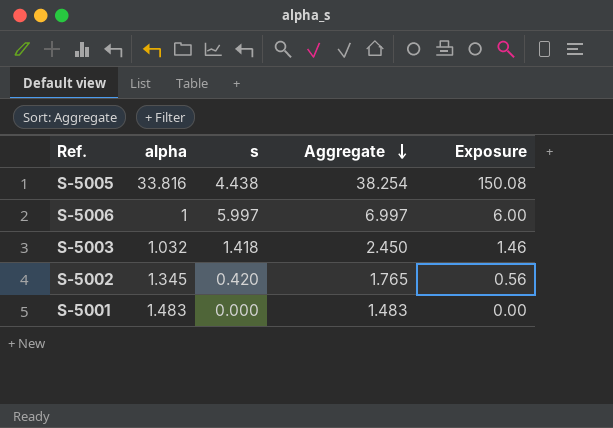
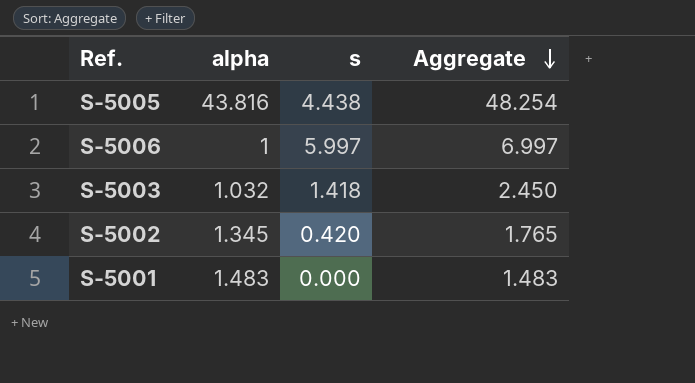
column Exposure | formula: [alpha] * [s] -> none
S-5005 | alpha: 33.816 -> 43.816
S-5005 | Aggregate: 38.254 -> 48.254

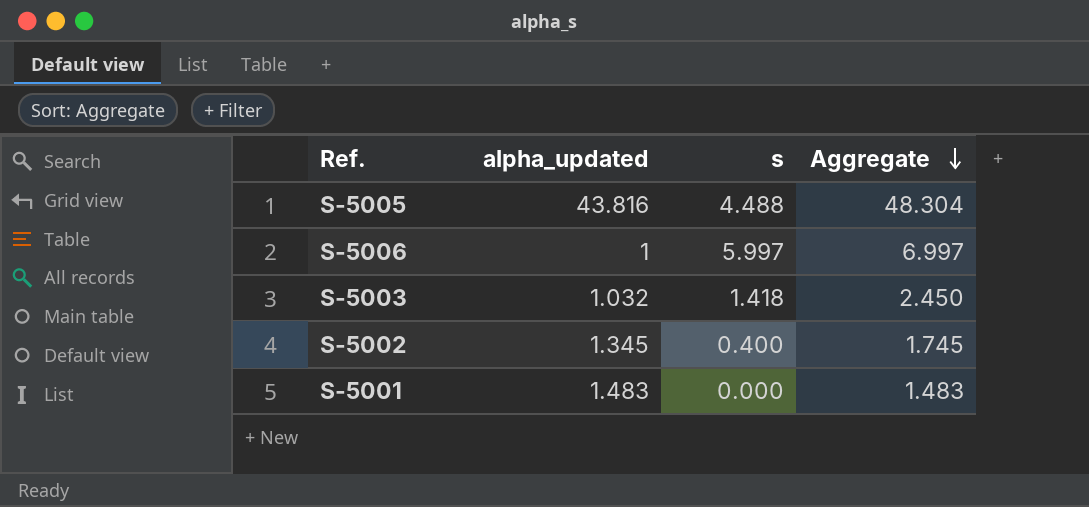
column name: alpha -> alpha_updated
S-5005 | s: 4.438 -> 4.488
S-5005 | Aggregate: 48.254 -> 48.304
S-5002 | s: 0.420 -> 0.400
S-5002 | Aggregate: 1.765 -> 1.745

